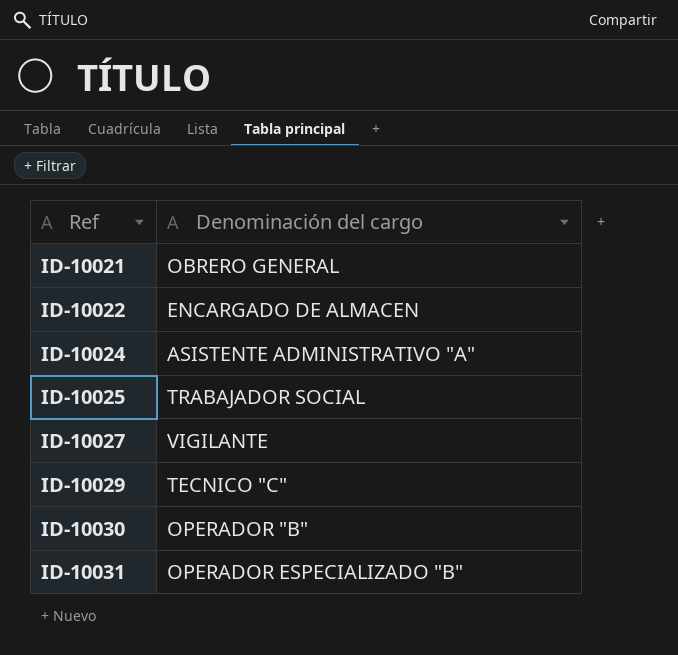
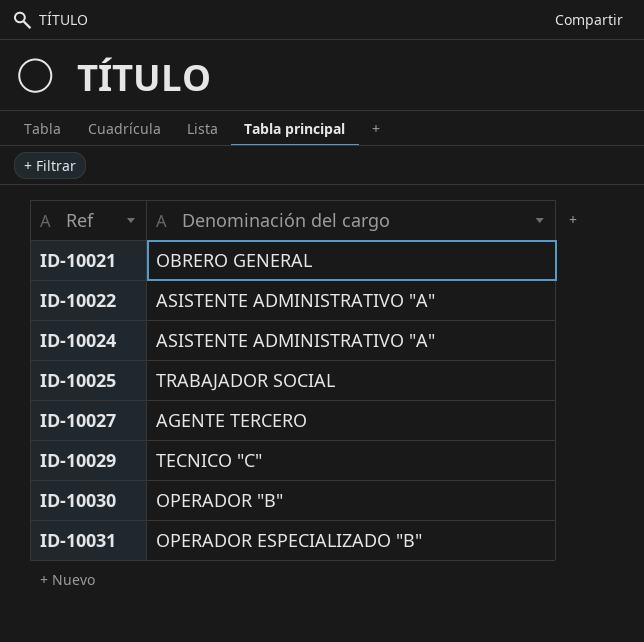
ID-10022 | Denominación del cargo: ENCARGADO DE ALMACEN -> ASISTENTE ADMINISTRATIVO "A"
ID-10027 | Denominación del cargo: VIGILANTE -> AGENTE TERCERO

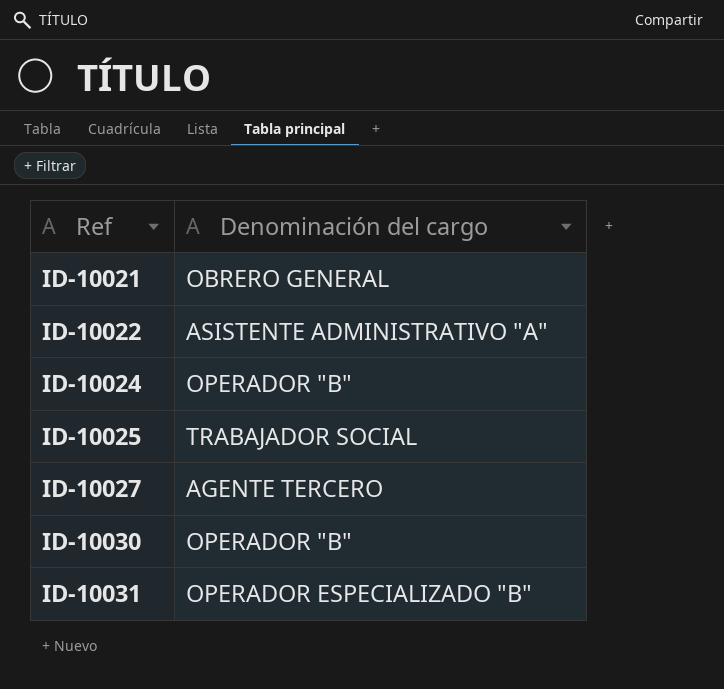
row ID-10029: TECNICO "C" -> none
ID-10024 | Denominación del cargo: ASISTENTE ADMINISTRATIVO "A" -> OPERADOR "B"

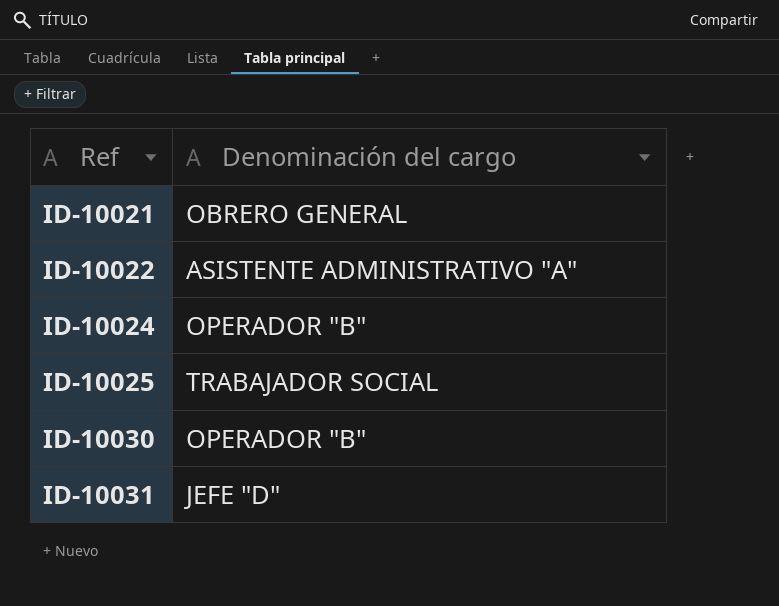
row ID-10027: AGENTE TERCERO -> none
ID-10031 | Denominación del cargo: OPERADOR ESPECIALIZADO "B" -> JEFE "D"

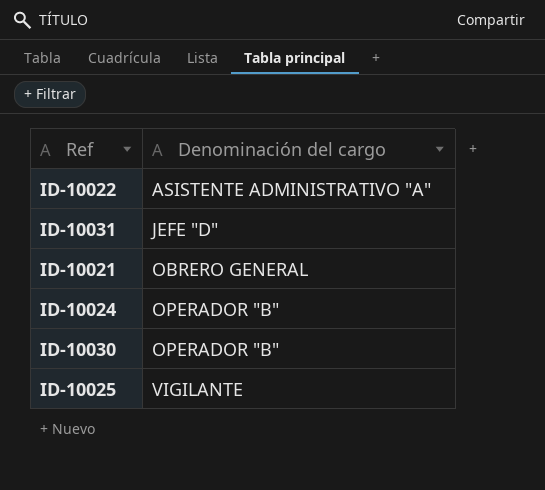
row order: Ref ascending -> Denominación del cargo ascending
ID-10025 | Denominación del cargo: TRABAJADOR SOCIAL -> VIGILANTE

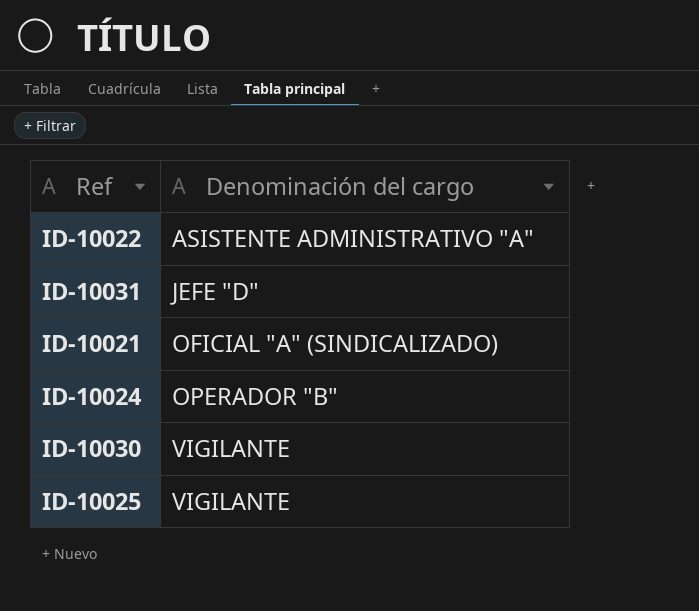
ID-10021 | Denominación del cargo: OBRERO GENERAL -> OFICIAL "A" (SINDICALIZADO)
ID-10030 | Denominación del cargo: OPERADOR "B" -> VIGILANTE

